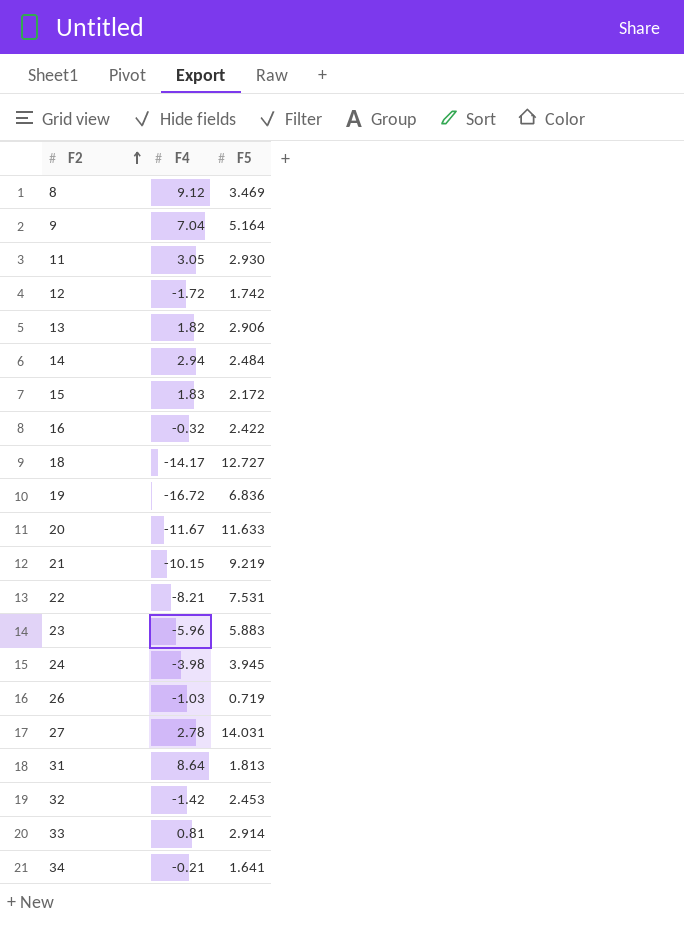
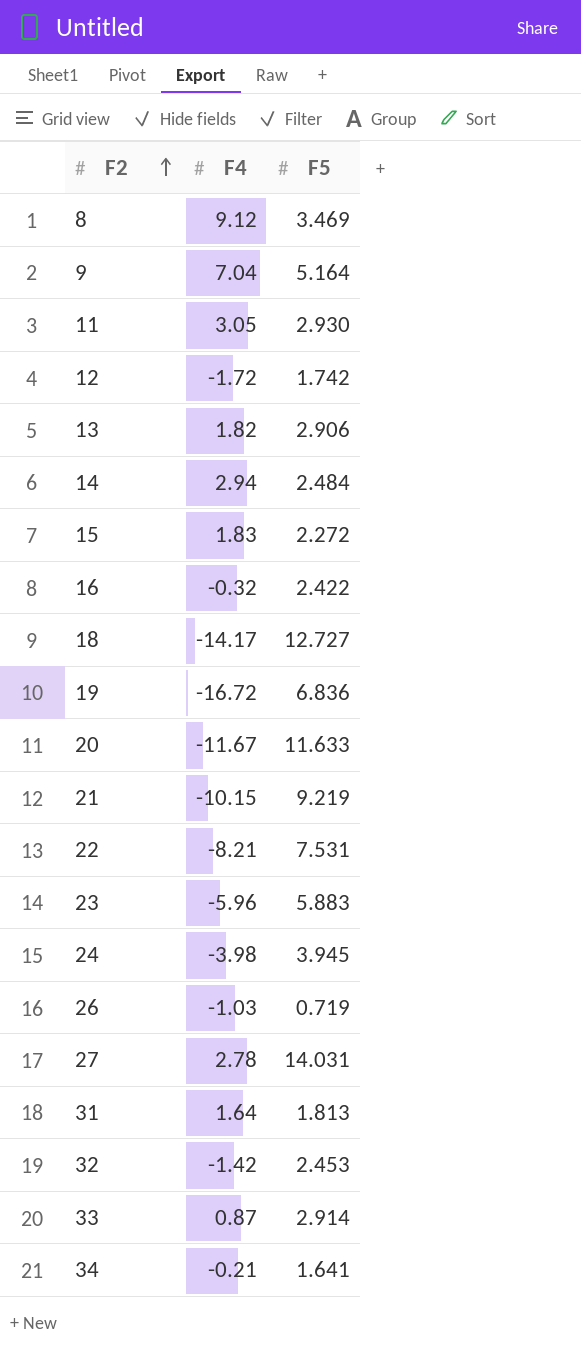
15 | F5: 2.172 -> 2.272
31 | F4: 8.64 -> 1.64
33 | F4: 0.81 -> 0.87

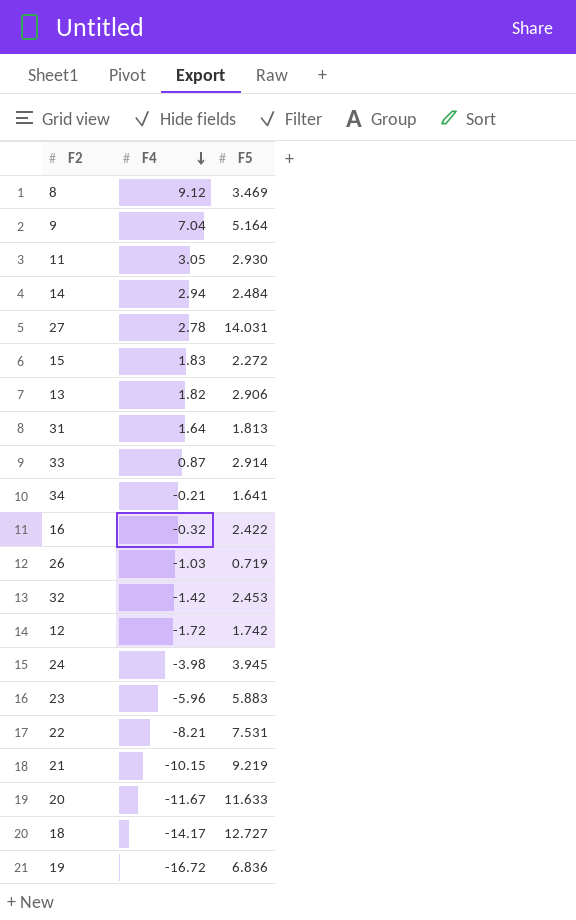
row order: F2 ascending -> F4 descending

